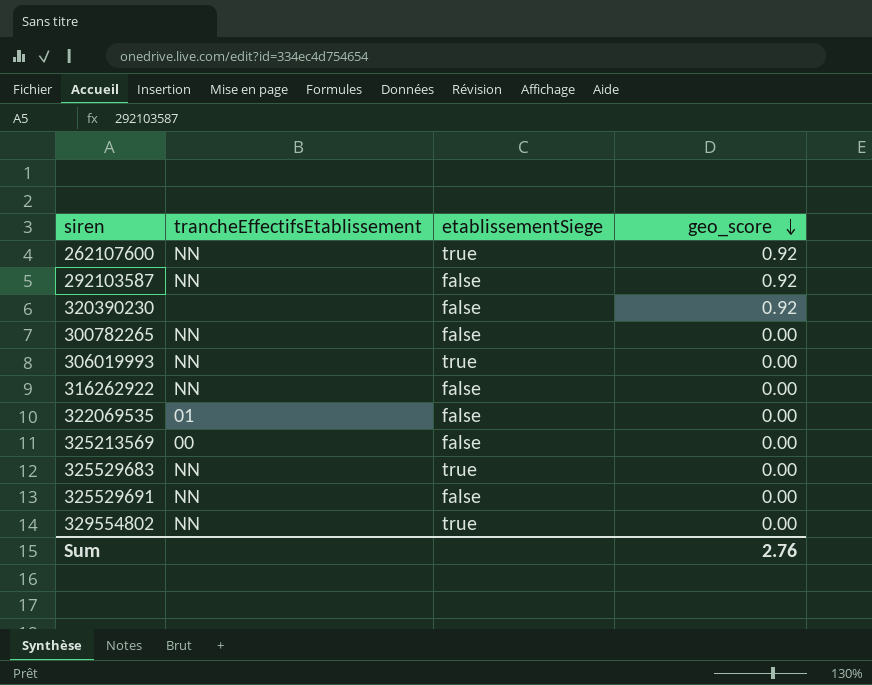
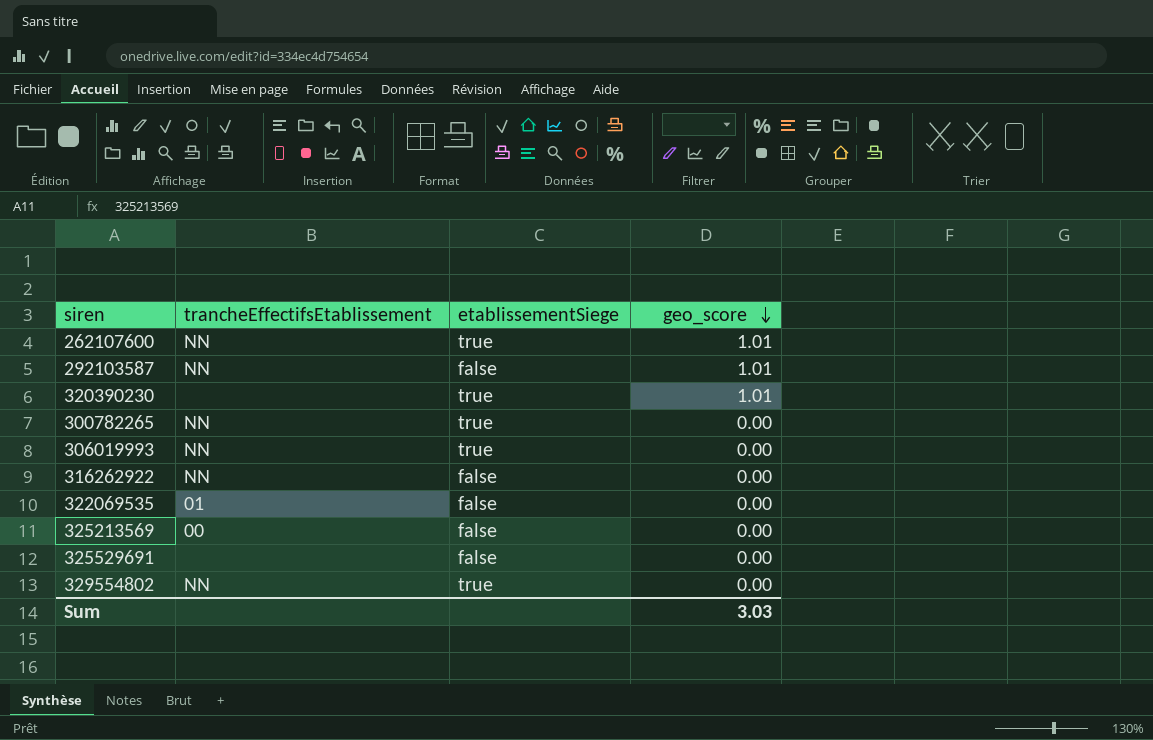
row 325529683: NN | true | 0.00 -> none
262107600 | geo_score: 0.92 -> 1.01
292103587 | geo_score: 0.92 -> 1.01
320390230 | etablissementSiege: false -> true
320390230 | geo_score: 0.92 -> 1.01
300782265 | etablissementSiege: false -> true
325529691 | trancheEffectifsEtablissement: NN -> none
Sum | geo_score: 2.76 -> 3.03

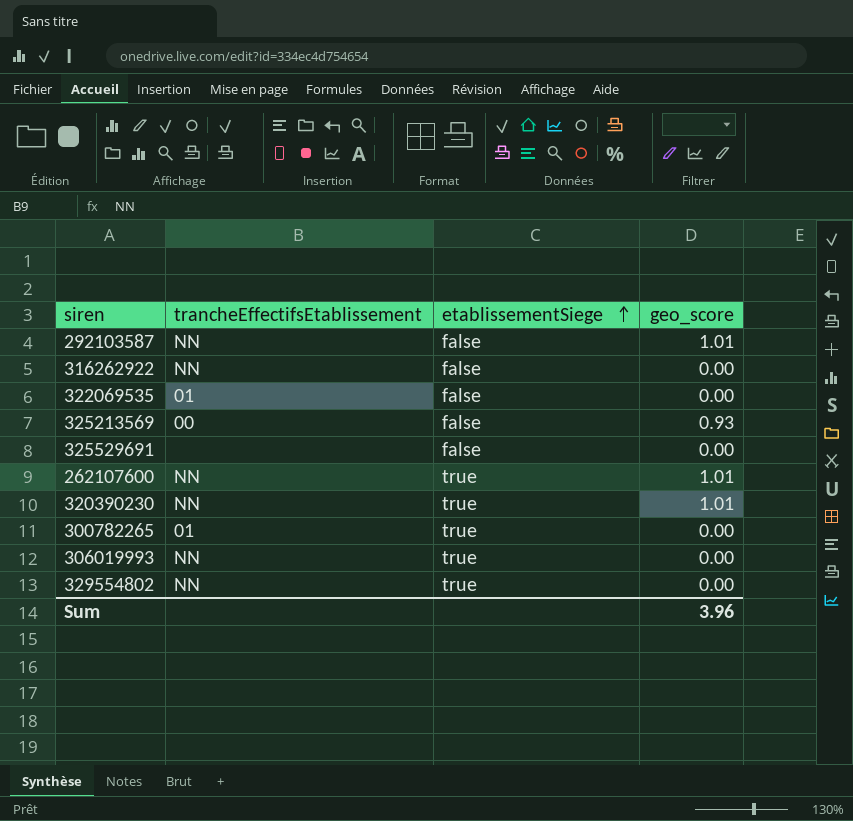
row order: geo_score descending -> etablissementSiege ascending
325213569 | geo_score: 0.00 -> 0.93
320390230 | trancheEffectifsEtablissement: none -> NN
300782265 | trancheEffectifsEtablissement: NN -> 01
Sum | geo_score: 3.03 -> 3.96

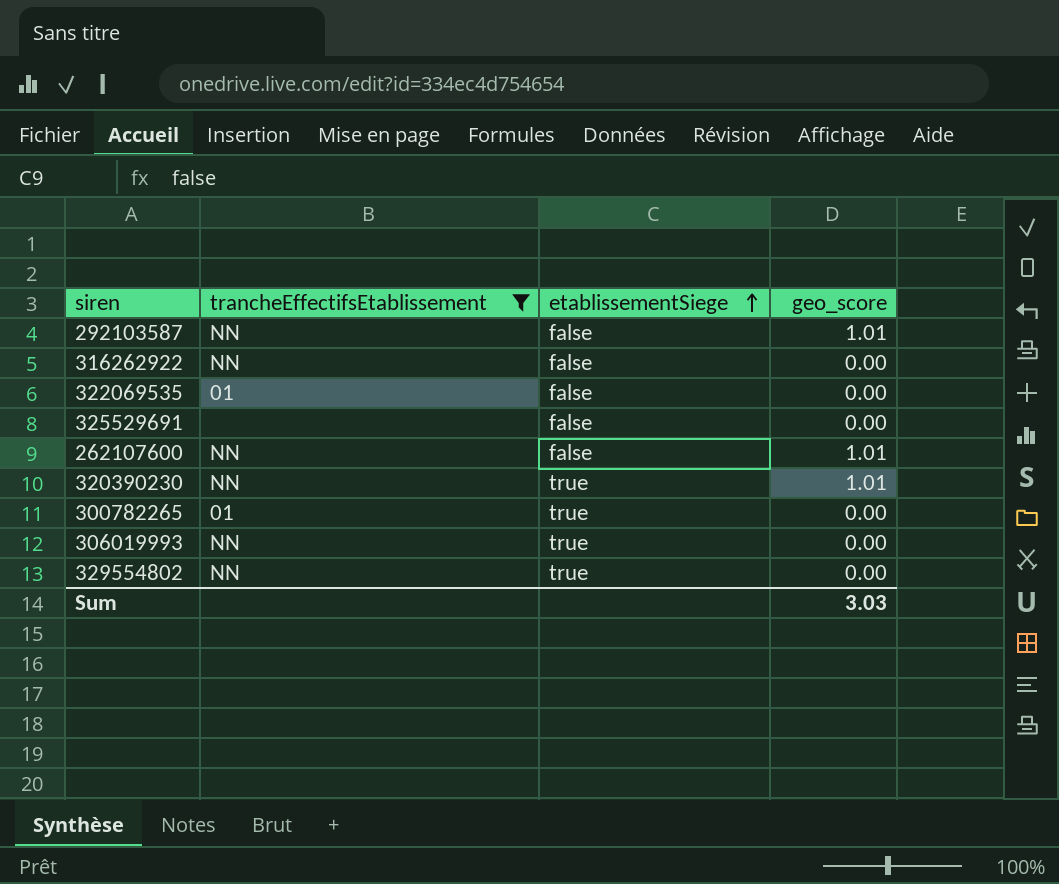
filter: none -> trancheEffectifsEtablissement != 00
262107600 | etablissementSiege: true -> false
Sum | geo_score: 3.96 -> 3.03

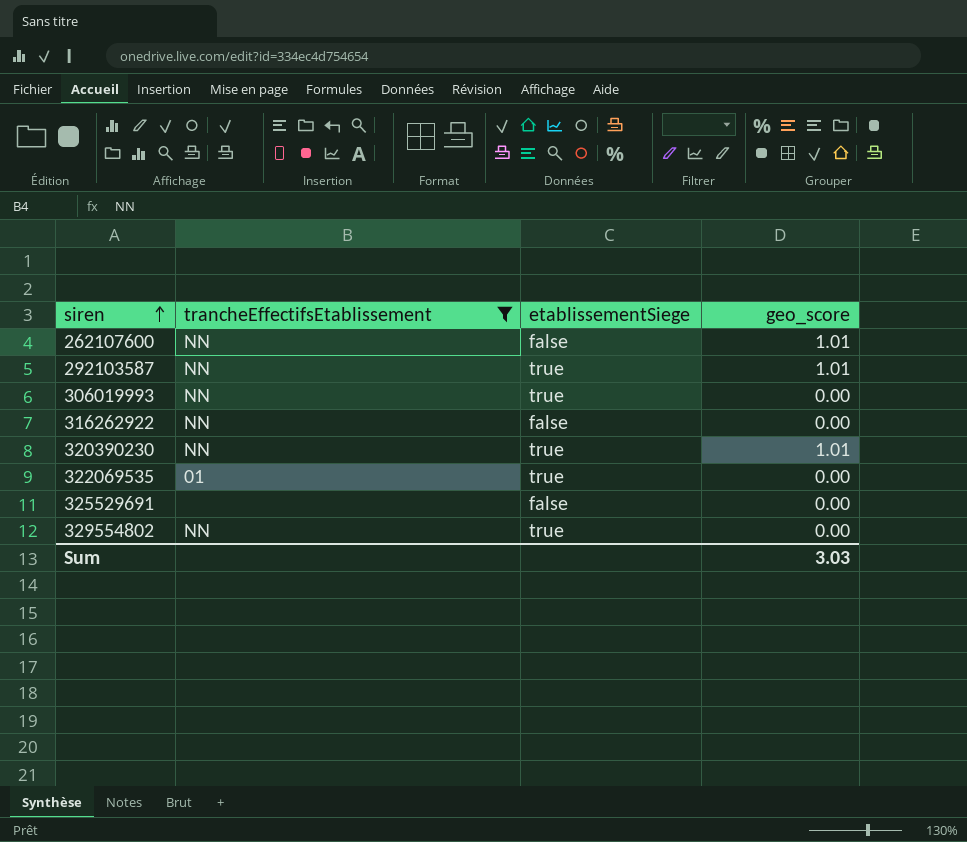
row order: etablissementSiege ascending -> siren ascending
row 300782265: 01 | true | 0.00 -> none
292103587 | etablissementSiege: false -> true
322069535 | etablissementSiege: false -> true

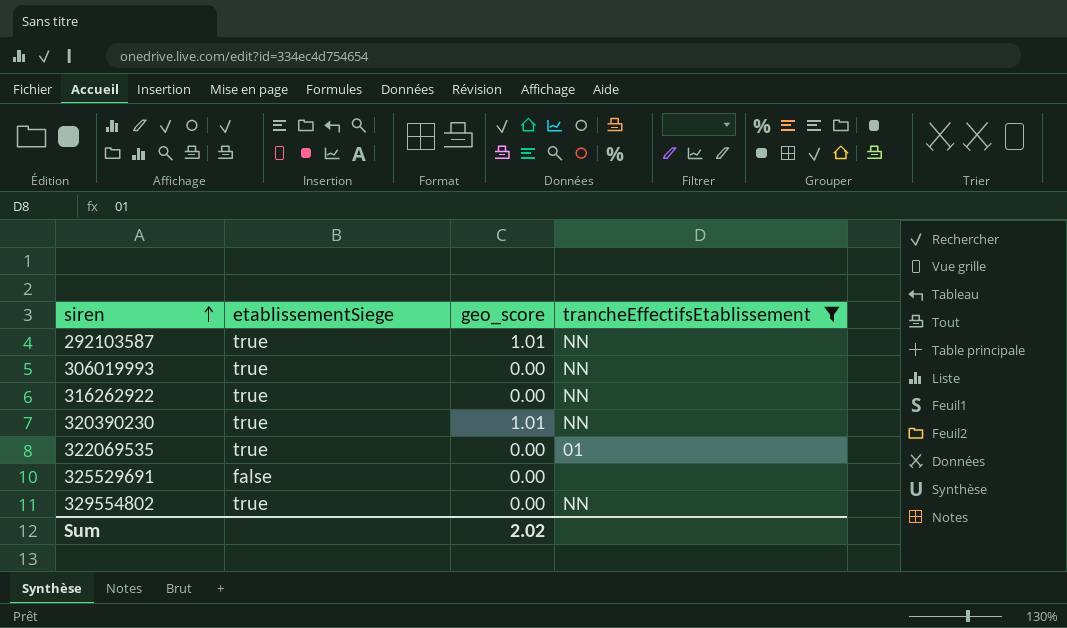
column trancheEffectifsEtablissement | position: 2 -> 4
row 262107600: NN | false | 1.01 -> none
316262922 | etablissementSiege: false -> true
Sum | geo_score: 3.03 -> 2.02

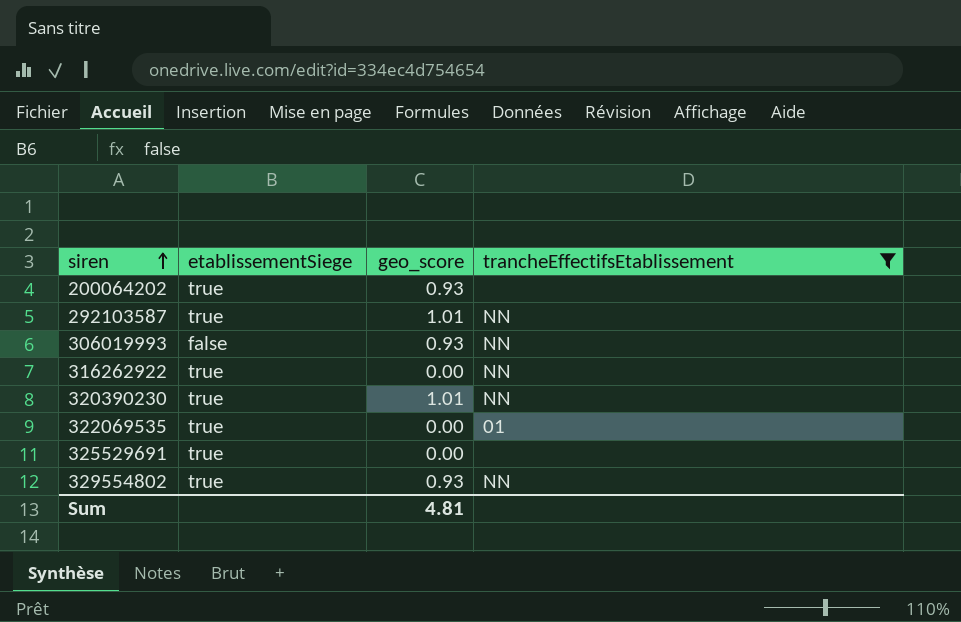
row 200064202: none -> true | 0.93 | none
306019993 | etablissementSiege: true -> false
306019993 | geo_score: 0.00 -> 0.93
325529691 | etablissementSiege: false -> true
329554802 | geo_score: 0.00 -> 0.93
Sum | geo_score: 2.02 -> 4.81

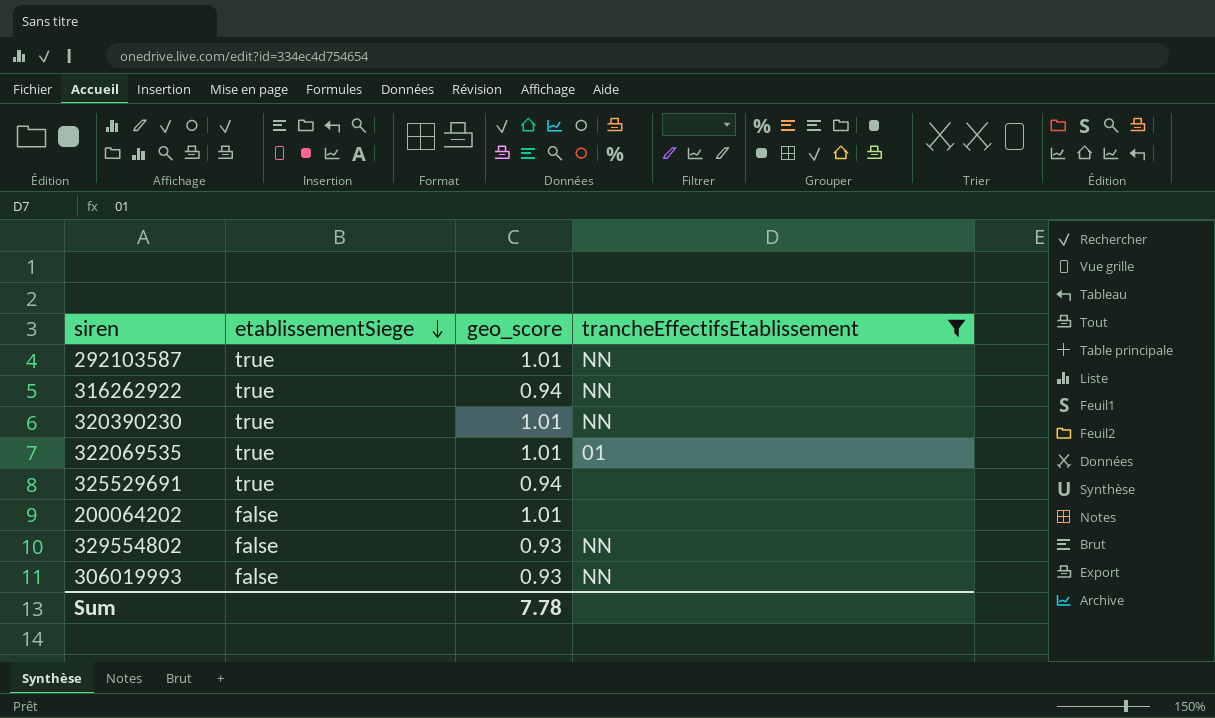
row order: siren ascending -> etablissementSiege descending
316262922 | geo_score: 0.00 -> 0.94
322069535 | geo_score: 0.00 -> 1.01
325529691 | geo_score: 0.00 -> 0.94
200064202 | etablissementSiege: true -> false
200064202 | geo_score: 0.93 -> 1.01
329554802 | etablissementSiege: true -> false
Sum | geo_score: 4.81 -> 7.78

